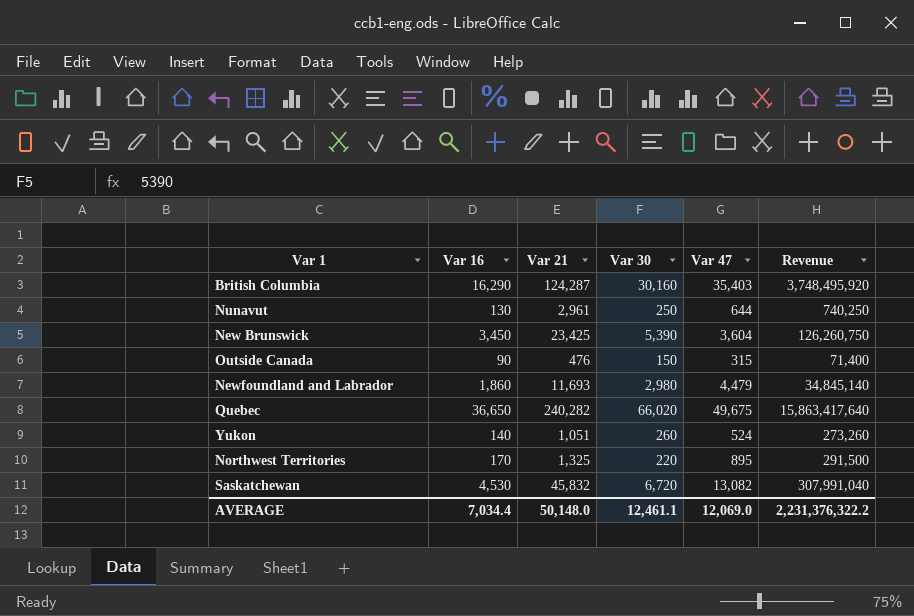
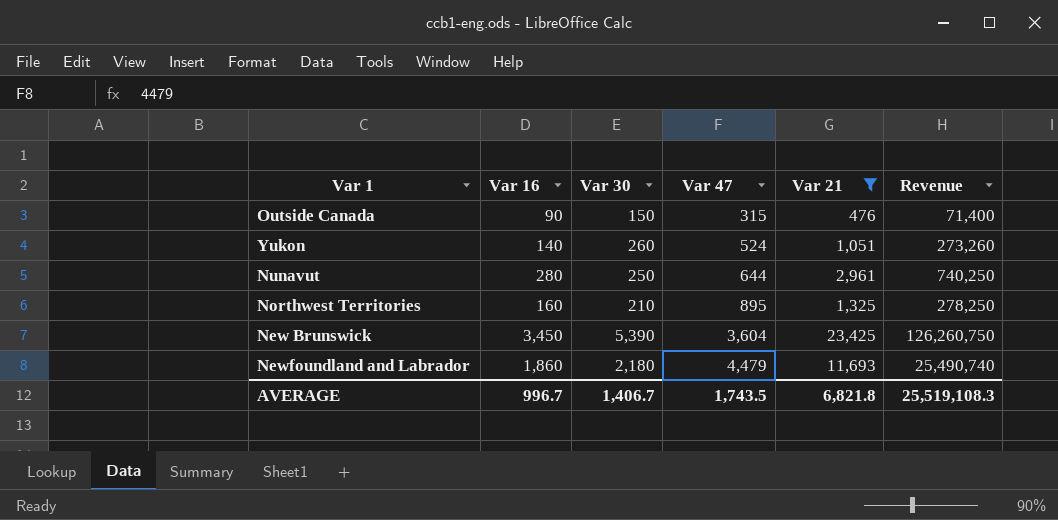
filter: none -> Var 21 <= 23,425
row order: none -> Var 47 ascending
column Var 21 | position: 3 -> 5
Nunavut | Var 16: 130 -> 280
Northwest Territories | Var 16: 170 -> 160
Northwest Territories | Var 30: 220 -> 210
Northwest Territories | Revenue: 291,500 -> 278,250
Newfoundland and Labrador | Var 30: 2,980 -> 2,180
Newfoundland and Labrador | Revenue: 34,845,140 -> 25,490,740
AVERAGE | Var 16: 7,034.4 -> 996.7
AVERAGE | Var 30: 12,461.1 -> 1,406.7
AVERAGE | Var 47: 12,069.0 -> 1,743.5
AVERAGE | Var 21: 50,148.0 -> 6,821.8
AVERAGE | Revenue: 2,231,376,322.2 -> 25,519,108.3

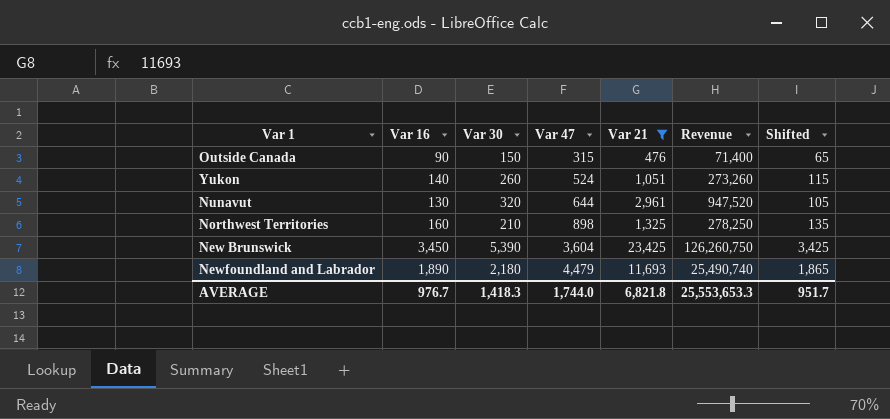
column Shifted | formula: none -> [Var 16] - 25
Nunavut | Var 16: 280 -> 130
Nunavut | Var 30: 250 -> 320
Nunavut | Revenue: 740,250 -> 947,520
Northwest Territories | Var 47: 895 -> 898
Newfoundland and Labrador | Var 16: 1,860 -> 1,890
AVERAGE | Var 16: 996.7 -> 976.7
AVERAGE | Var 30: 1,406.7 -> 1,418.3
AVERAGE | Var 47: 1,743.5 -> 1,744.0
AVERAGE | Revenue: 25,519,108.3 -> 25,553,653.3

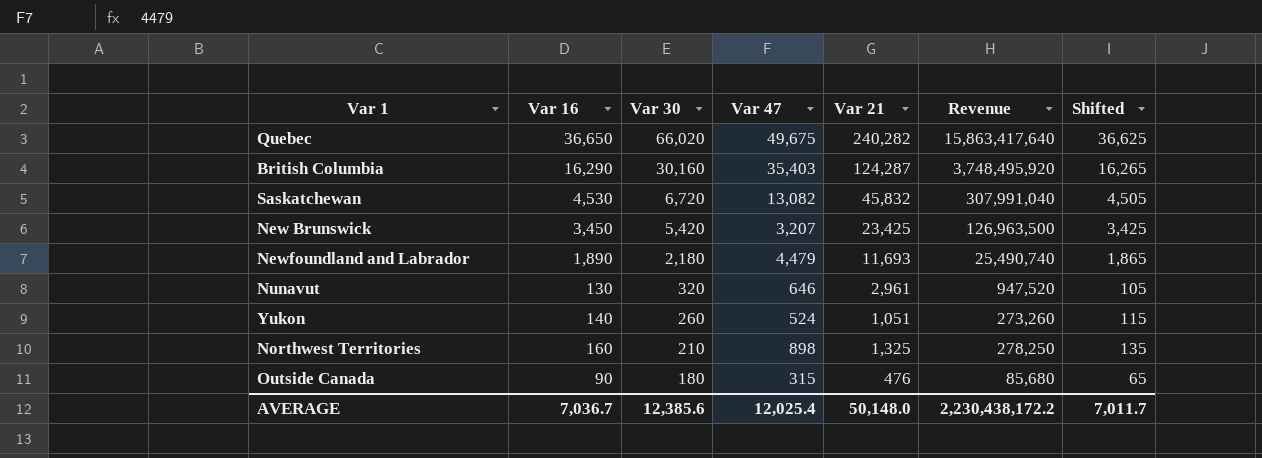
filter: Var 21 <= 23,425 -> none
row order: Var 47 ascending -> Var 30 descending
New Brunswick | Var 30: 5,390 -> 5,420
New Brunswick | Var 47: 3,604 -> 3,207
New Brunswick | Revenue: 126,260,750 -> 126,963,500
Nunavut | Var 47: 644 -> 646
Outside Canada | Var 30: 150 -> 180
Outside Canada | Revenue: 71,400 -> 85,680
AVERAGE | Var 16: 976.7 -> 7,036.7
AVERAGE | Var 30: 1,418.3 -> 12,385.6
AVERAGE | Var 47: 1,744.0 -> 12,025.4
AVERAGE | Var 21: 6,821.8 -> 50,148.0
AVERAGE | Revenue: 25,553,653.3 -> 2,230,438,172.2
AVERAGE | Shifted: 951.7 -> 7,011.7

